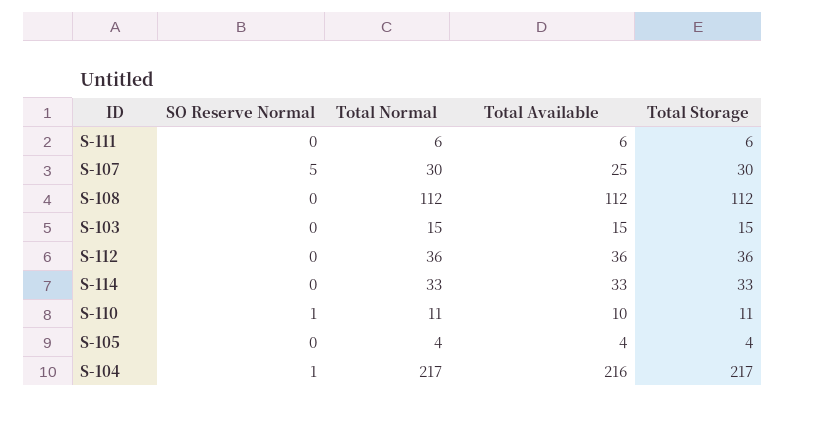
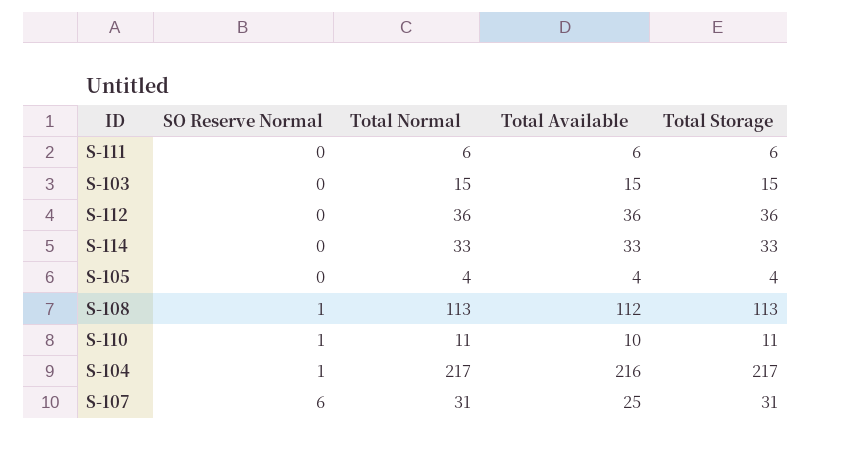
row order: none -> SO Reserve Normal ascending
S-108 | SO Reserve Normal: 0 -> 1
S-108 | Total Normal: 112 -> 113
S-108 | Total Storage: 112 -> 113
S-107 | SO Reserve Normal: 5 -> 6
S-107 | Total Normal: 30 -> 31
S-107 | Total Storage: 30 -> 31

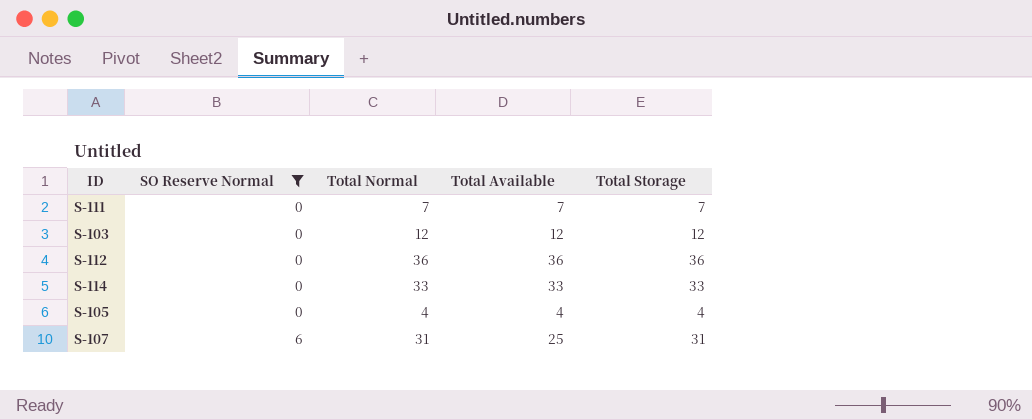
filter: none -> SO Reserve Normal != 1
S-111 | Total Normal: 6 -> 7
S-111 | Total Available: 6 -> 7
S-111 | Total Storage: 6 -> 7
S-103 | Total Normal: 15 -> 12
S-103 | Total Available: 15 -> 12
S-103 | Total Storage: 15 -> 12

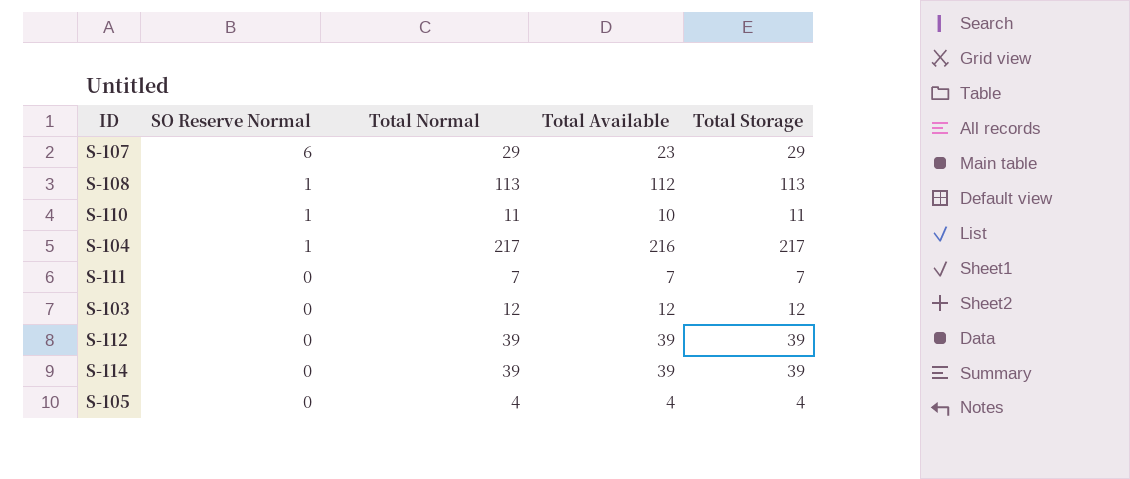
filter: SO Reserve Normal != 1 -> none
row order: SO Reserve Normal ascending -> SO Reserve Normal descending
S-107 | Total Normal: 31 -> 29
S-107 | Total Available: 25 -> 23
S-107 | Total Storage: 31 -> 29
S-112 | Total Normal: 36 -> 39
S-112 | Total Available: 36 -> 39
S-112 | Total Storage: 36 -> 39
S-114 | Total Normal: 33 -> 39
S-114 | Total Available: 33 -> 39
S-114 | Total Storage: 33 -> 39

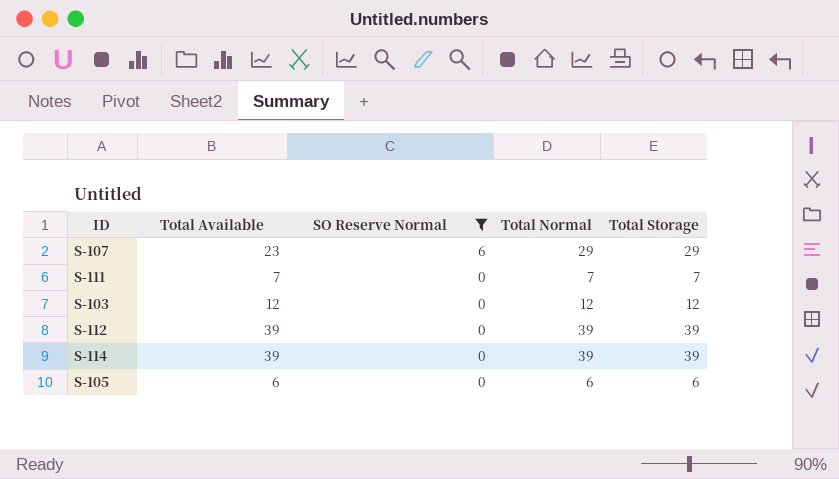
filter: none -> SO Reserve Normal != 1
column Total Available | position: 4 -> 2
S-105 | Total Available: 4 -> 6
S-105 | Total Normal: 4 -> 6
S-105 | Total Storage: 4 -> 6

